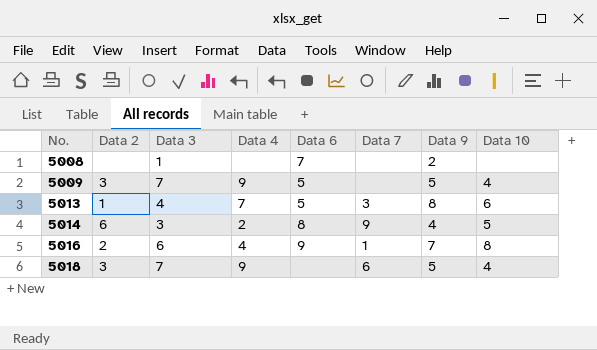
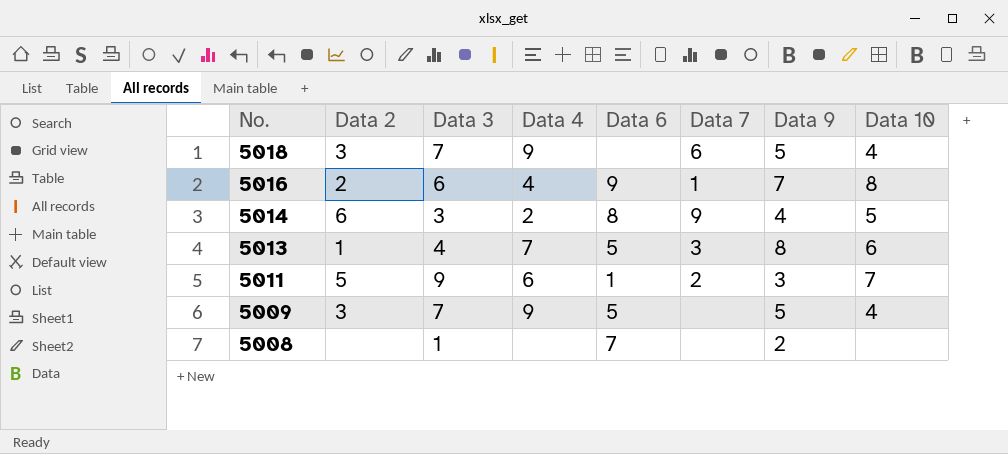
row order: No. ascending -> No. descending
row 5011: none -> 5 | 9 | 6 | 1 | 2 | 3 | 7

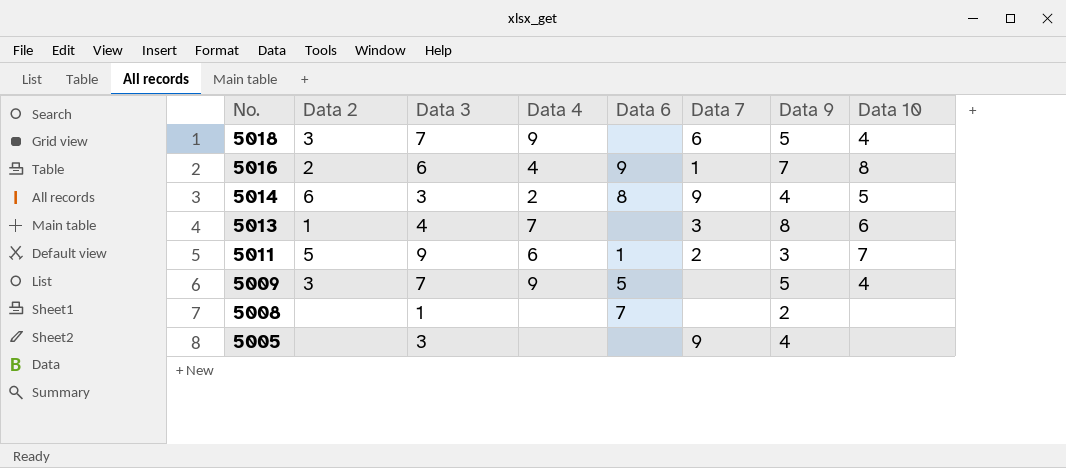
5013 | Data 6: 5 -> none
row 5005: none -> none | 3 | none | none | 9 | 4 | none

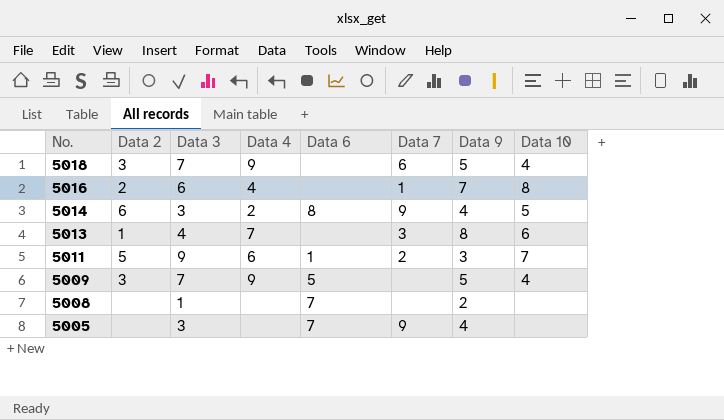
5016 | Data 6: 9 -> none
5005 | Data 6: none -> 7

